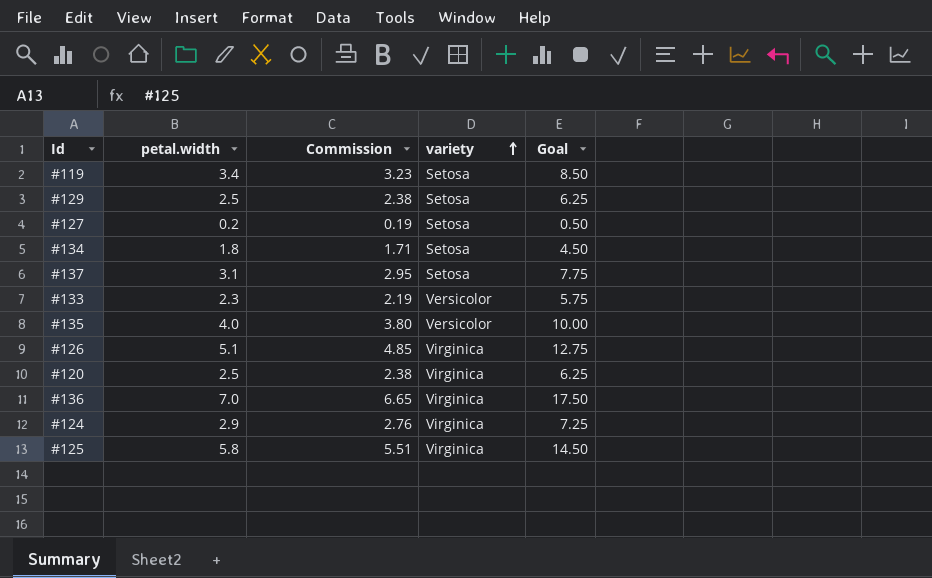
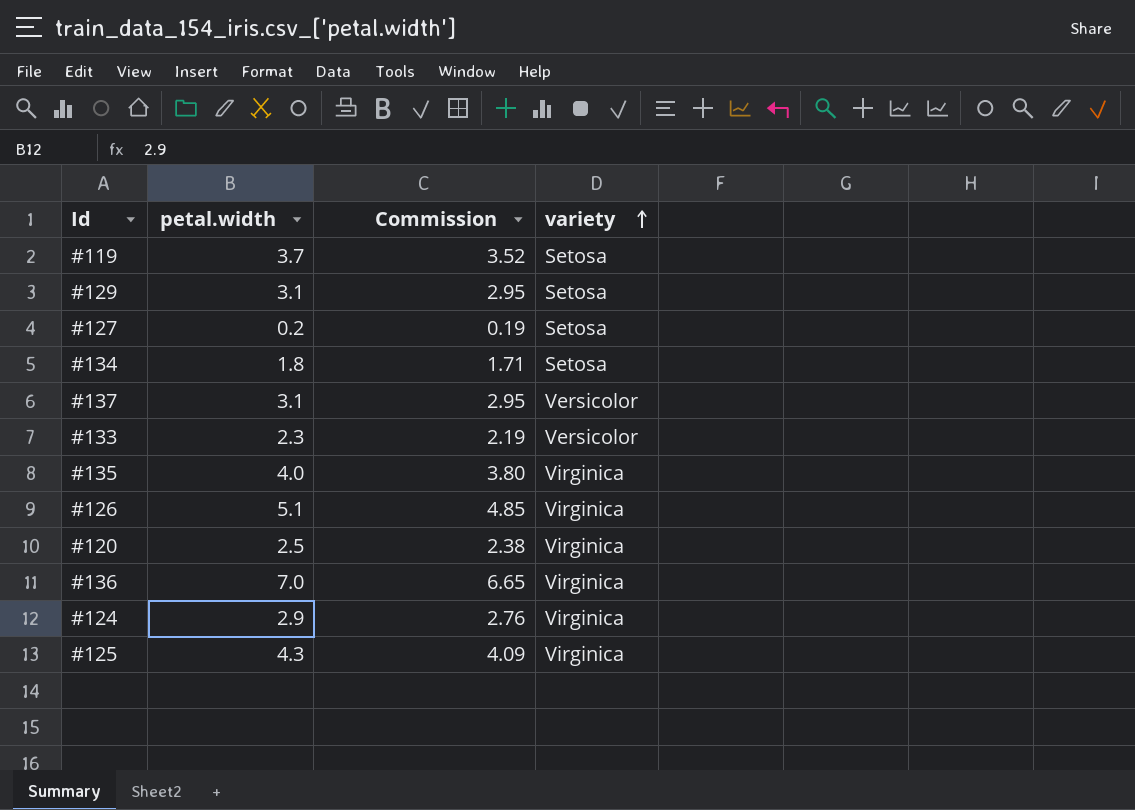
column Goal | formula: [petal.width] * 2.5 -> none
#119 | petal.width: 3.4 -> 3.7
#119 | Commission: 3.23 -> 3.52
#129 | petal.width: 2.5 -> 3.1
#129 | Commission: 2.38 -> 2.95
#137 | variety: Setosa -> Versicolor
#135 | variety: Versicolor -> Virginica
#125 | petal.width: 5.8 -> 4.3
#125 | Commission: 5.51 -> 4.09

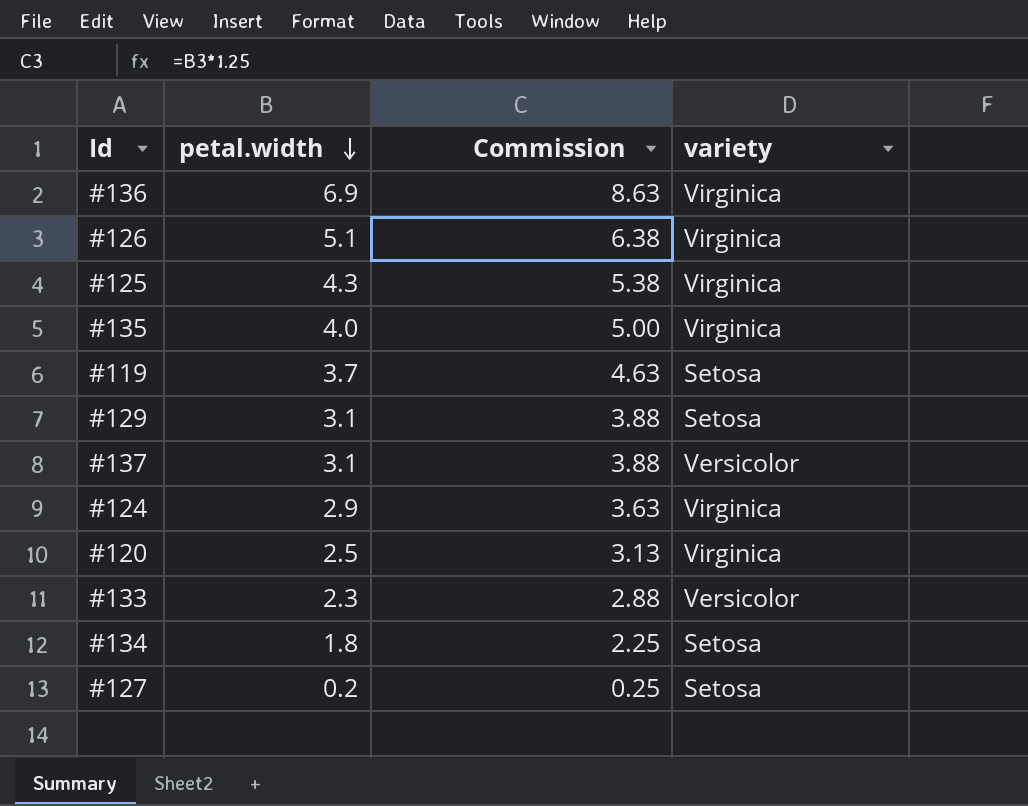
row order: variety ascending -> petal.width descending
column Commission | formula: [petal.width] * 0.95 -> [petal.width] * 1.25
#136 | petal.width: 7.0 -> 6.9

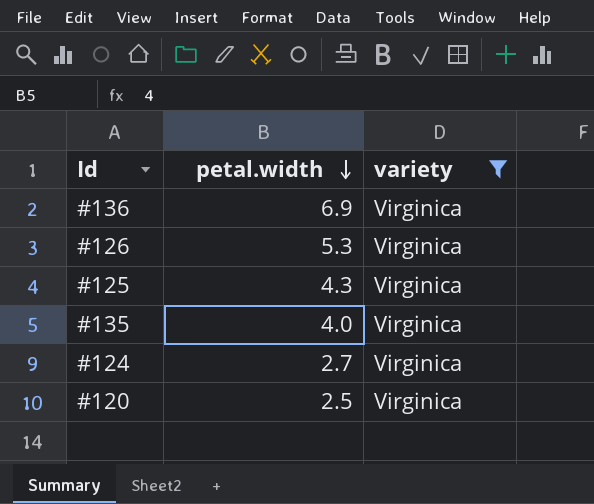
filter: none -> variety = Virginica
column Commission | formula: [petal.width] * 1.25 -> none
#126 | petal.width: 5.1 -> 5.3
#124 | petal.width: 2.9 -> 2.7

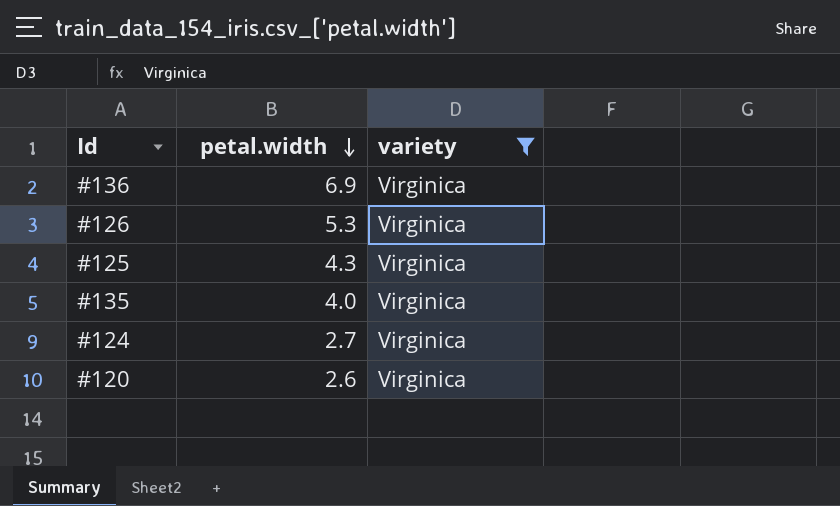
#120 | petal.width: 2.5 -> 2.6

